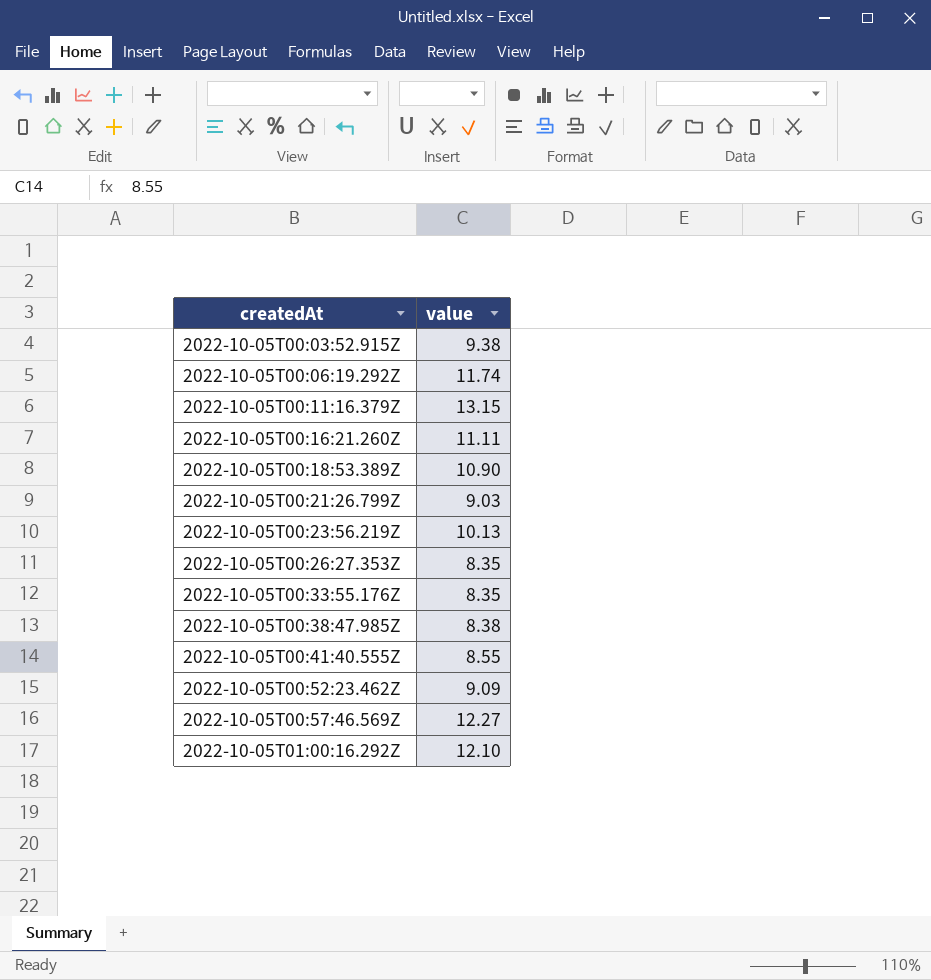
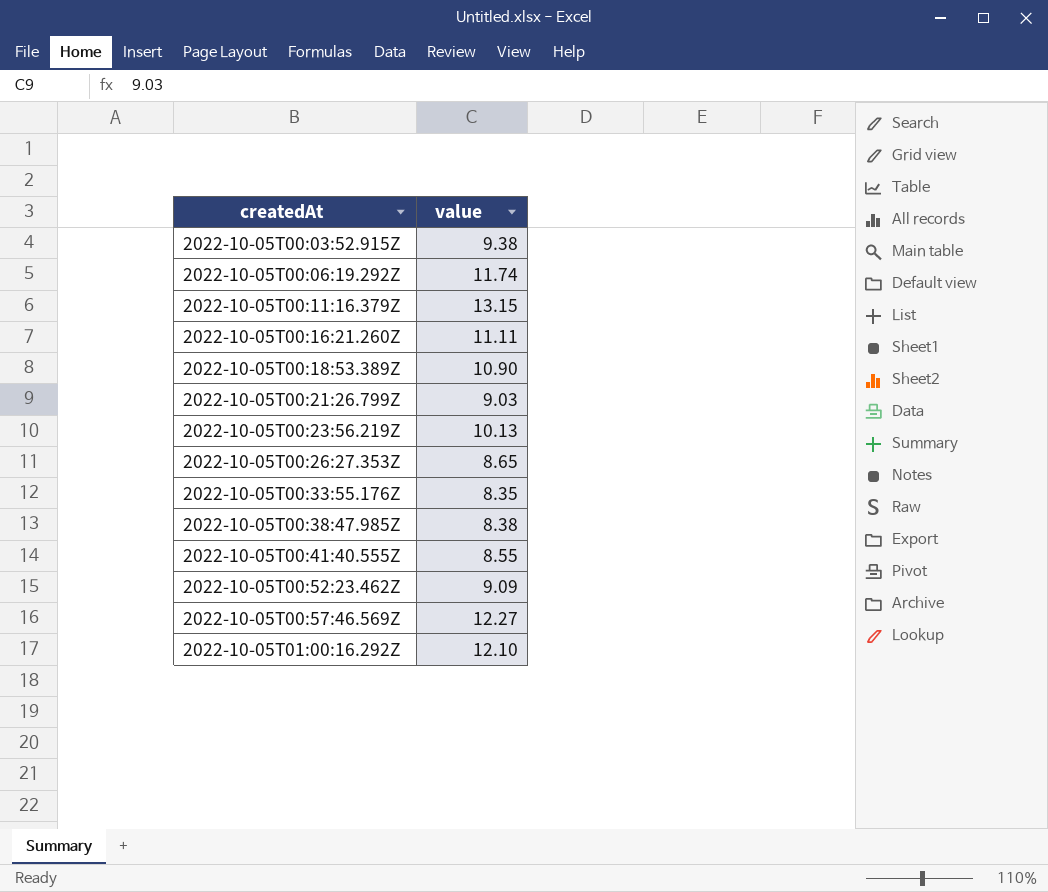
2022-10-05T00:26:27.353Z | value: 8.35 -> 8.65

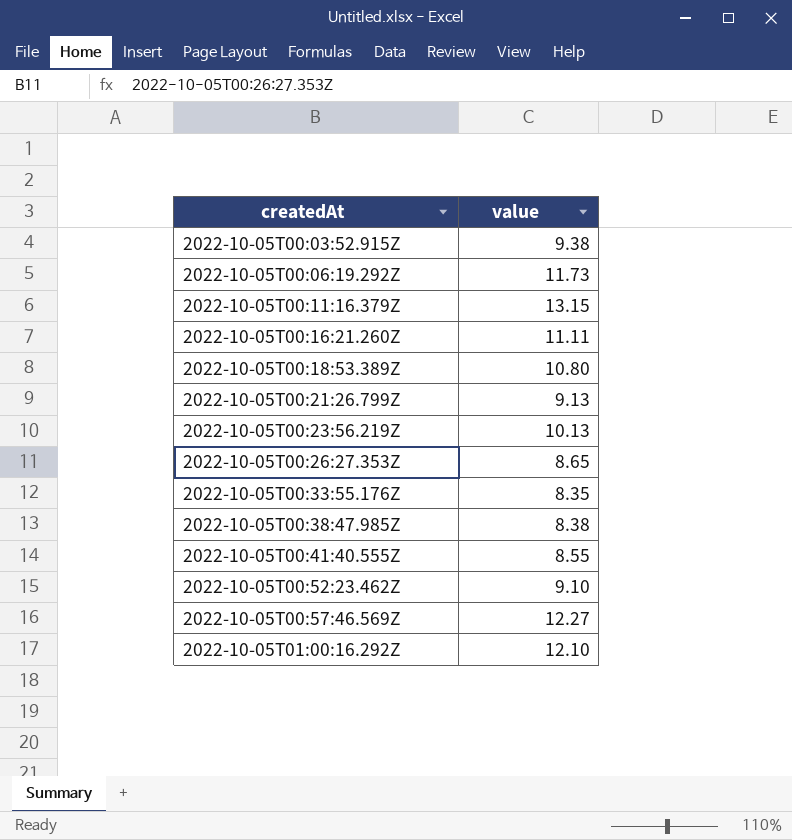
2022-10-05T00:06:19.292Z | value: 11.74 -> 11.73
2022-10-05T00:18:53.389Z | value: 10.90 -> 10.80
2022-10-05T00:21:26.799Z | value: 9.03 -> 9.13
2022-10-05T00:52:23.462Z | value: 9.09 -> 9.10

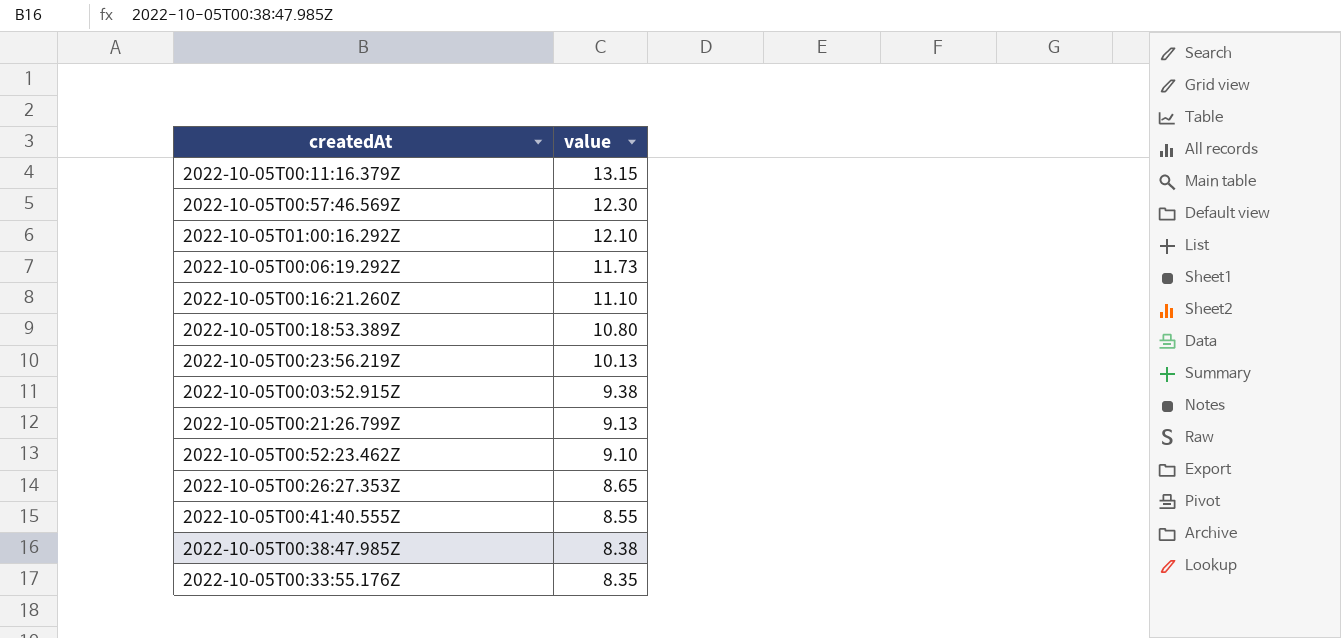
row order: createdAt ascending -> value descending
2022-10-05T00:57:46.569Z | value: 12.27 -> 12.30
2022-10-05T00:16:21.260Z | value: 11.11 -> 11.10

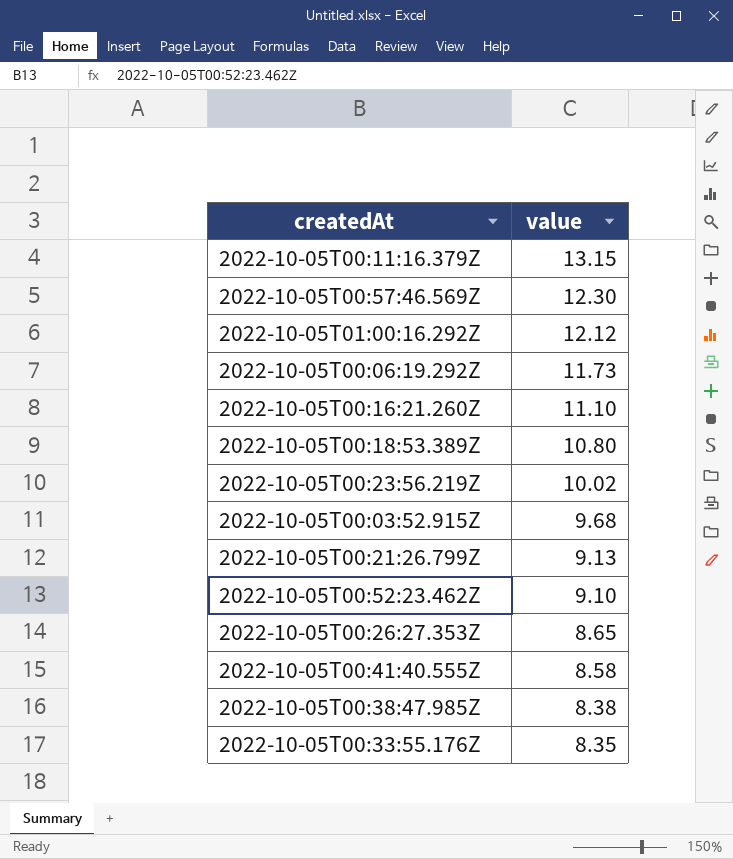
2022-10-05T01:00:16.292Z | value: 12.10 -> 12.12
2022-10-05T00:23:56.219Z | value: 10.13 -> 10.02
2022-10-05T00:03:52.915Z | value: 9.38 -> 9.68
2022-10-05T00:41:40.555Z | value: 8.55 -> 8.58

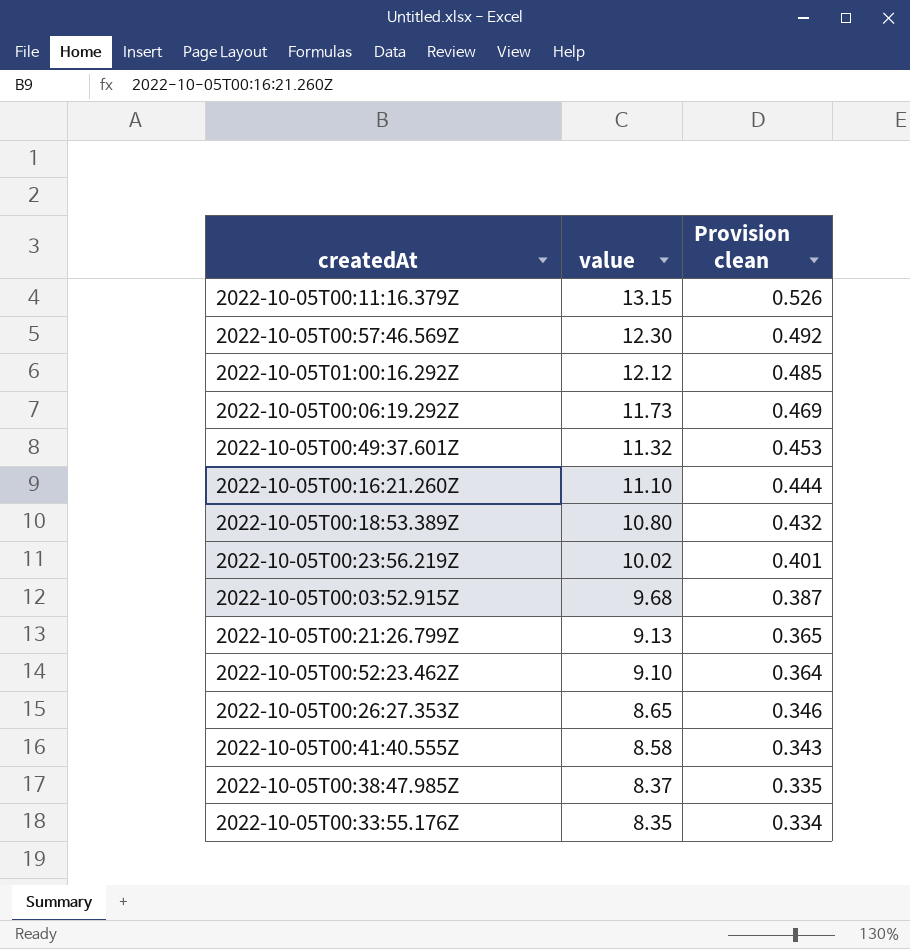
column Provision clean | formula: none -> [value] * 0.04
row 2022-10-05T00:49:37.601Z: none -> 11.32 | 0.453
2022-10-05T00:38:47.985Z | value: 8.38 -> 8.37

